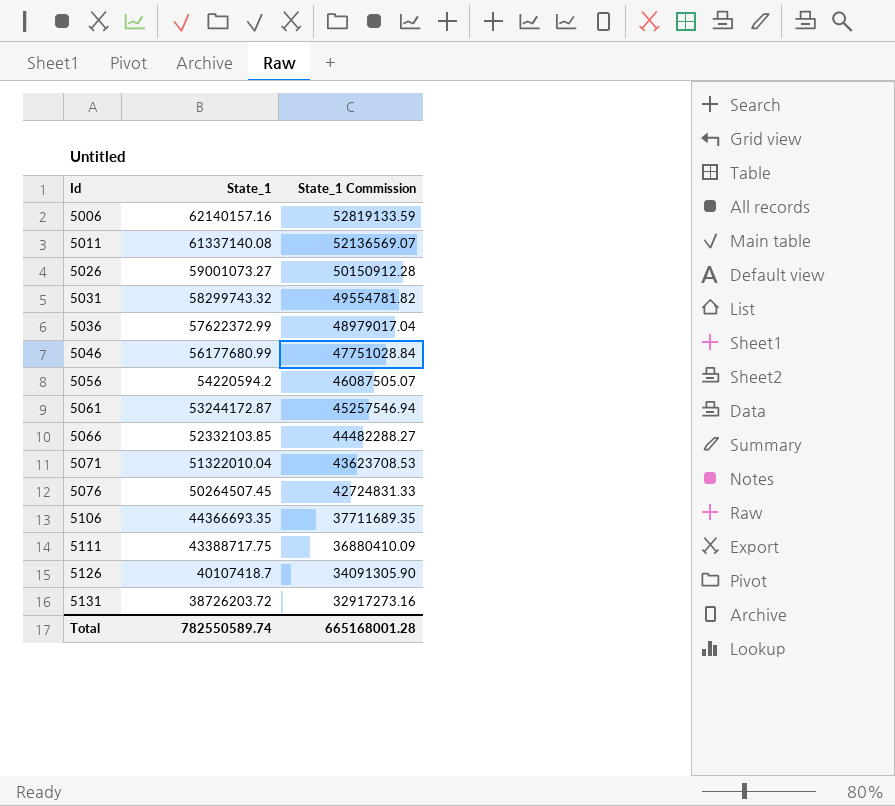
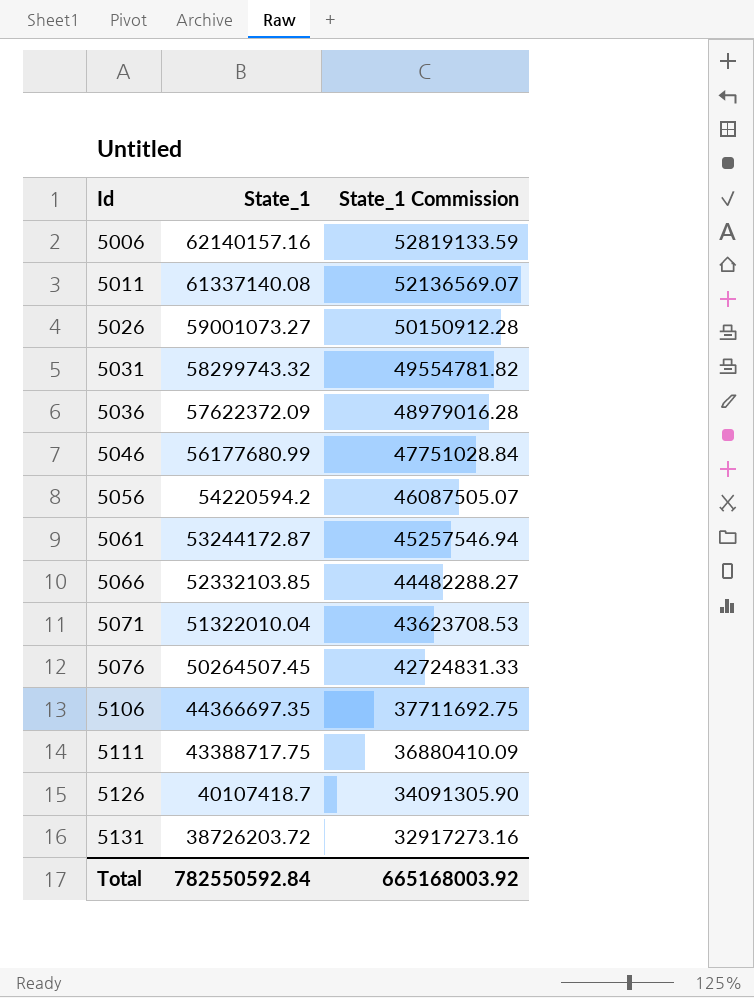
5036 | State_1: 57622372.99 -> 57622372.09
5036 | State_1 Commission: 48979017.04 -> 48979016.28
5106 | State_1: 44366693.35 -> 44366697.35
5106 | State_1 Commission: 37711689.35 -> 37711692.75
Total | State_1: 782550589.74 -> 782550592.84
Total | State_1 Commission: 665168001.28 -> 665168003.92

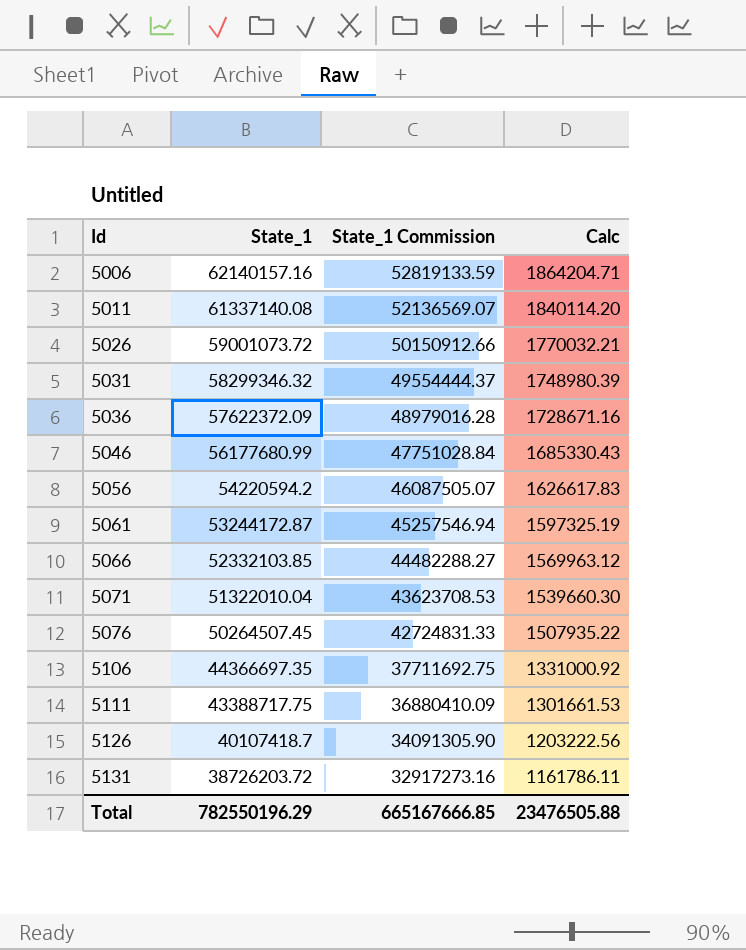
column Calc | formula: none -> [State_1] * 0.03
5026 | State_1: 59001073.27 -> 59001073.72
5026 | State_1 Commission: 50150912.28 -> 50150912.66
5031 | State_1: 58299743.32 -> 58299346.32
5031 | State_1 Commission: 49554781.82 -> 49554444.37
Total | State_1: 782550592.84 -> 782550196.29
Total | State_1 Commission: 665168003.92 -> 665167666.85

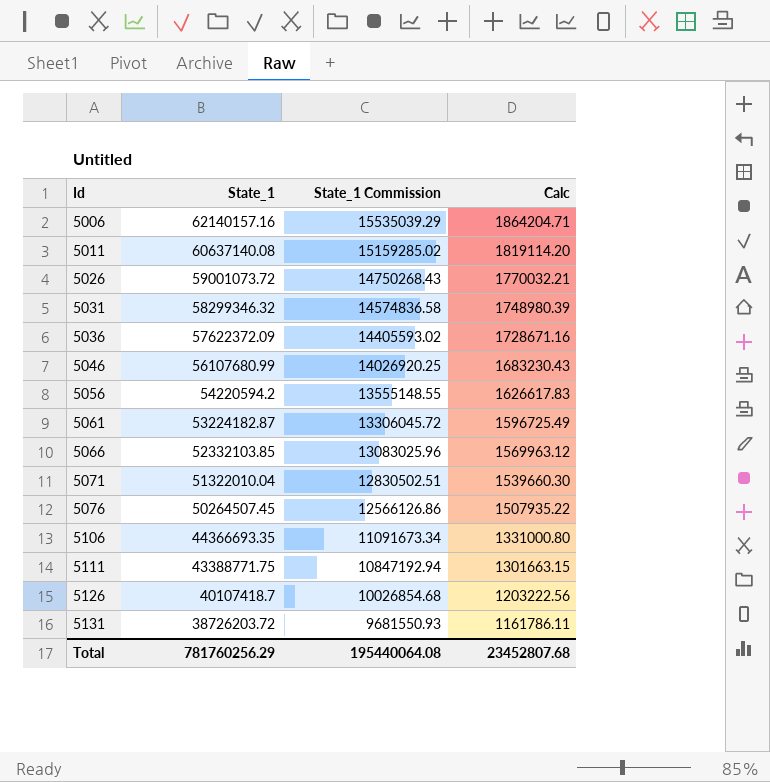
column State_1 Commission | formula: [State_1] * 0.85 -> [State_1] * 0.25
5011 | State_1: 61337140.08 -> 60637140.08
5011 | Calc: 1840114.20 -> 1819114.20
5046 | State_1: 56177680.99 -> 56107680.99
5046 | Calc: 1685330.43 -> 1683230.43
5061 | State_1: 53244172.87 -> 53224182.87
5061 | Calc: 1597325.19 -> 1596725.49
5106 | State_1: 44366697.35 -> 44366693.35
5106 | Calc: 1331000.92 -> 1331000.80
5111 | State_1: 43388717.75 -> 43388771.75
5111 | Calc: 1301661.53 -> 1301663.15
Total | State_1: 782550196.29 -> 781760256.29
Total | State_1 Commission: 665167666.85 -> 195440064.08
Total | Calc: 23476505.88 -> 23452807.68

